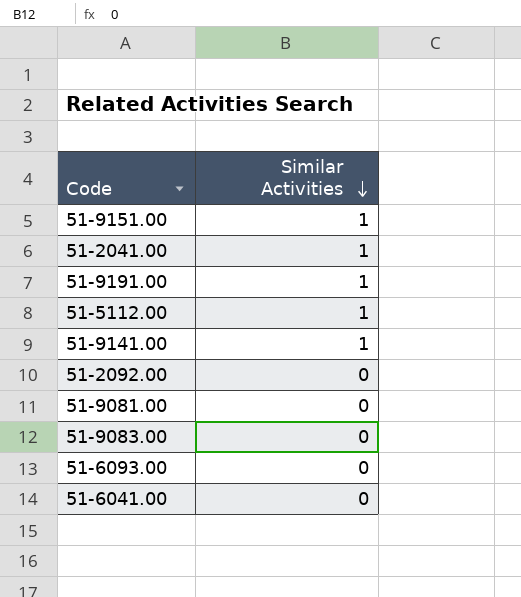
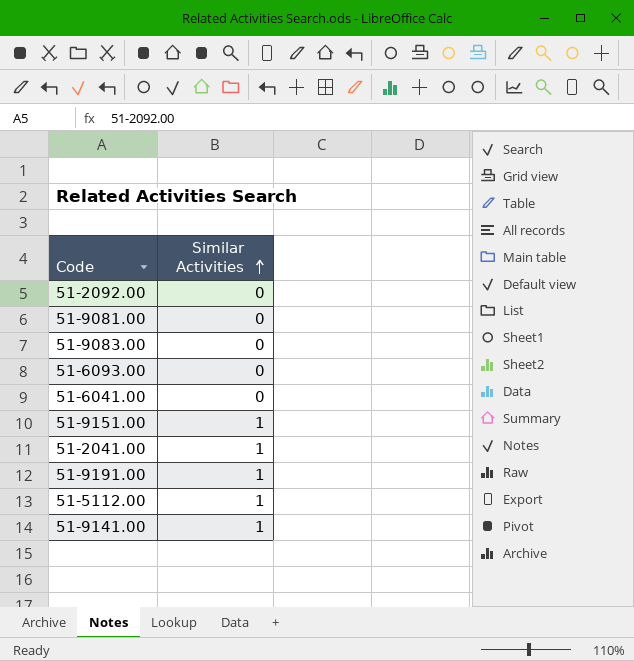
row order: Similar Activities descending -> Similar Activities ascending

